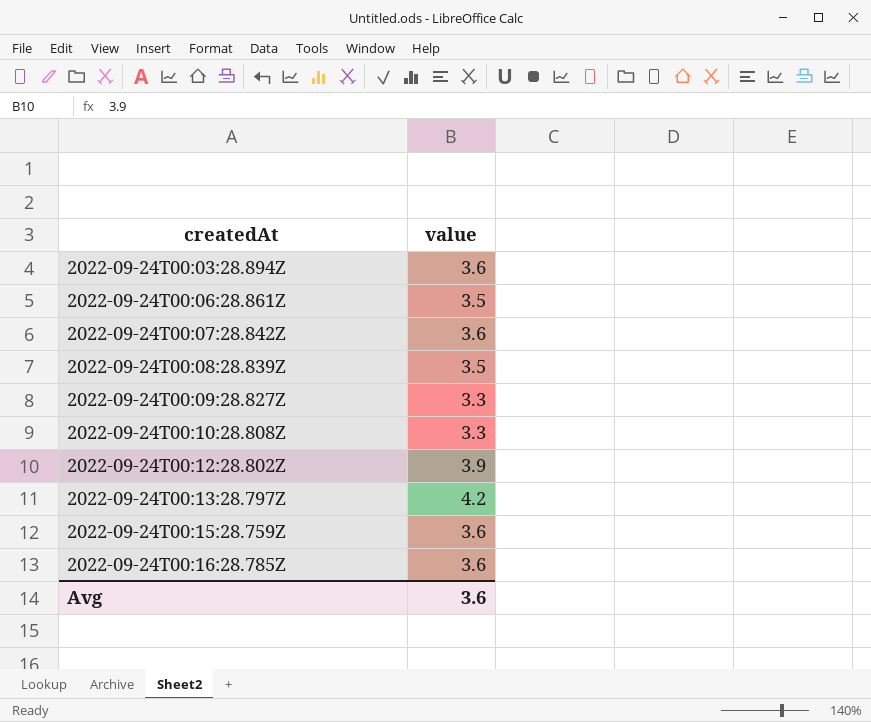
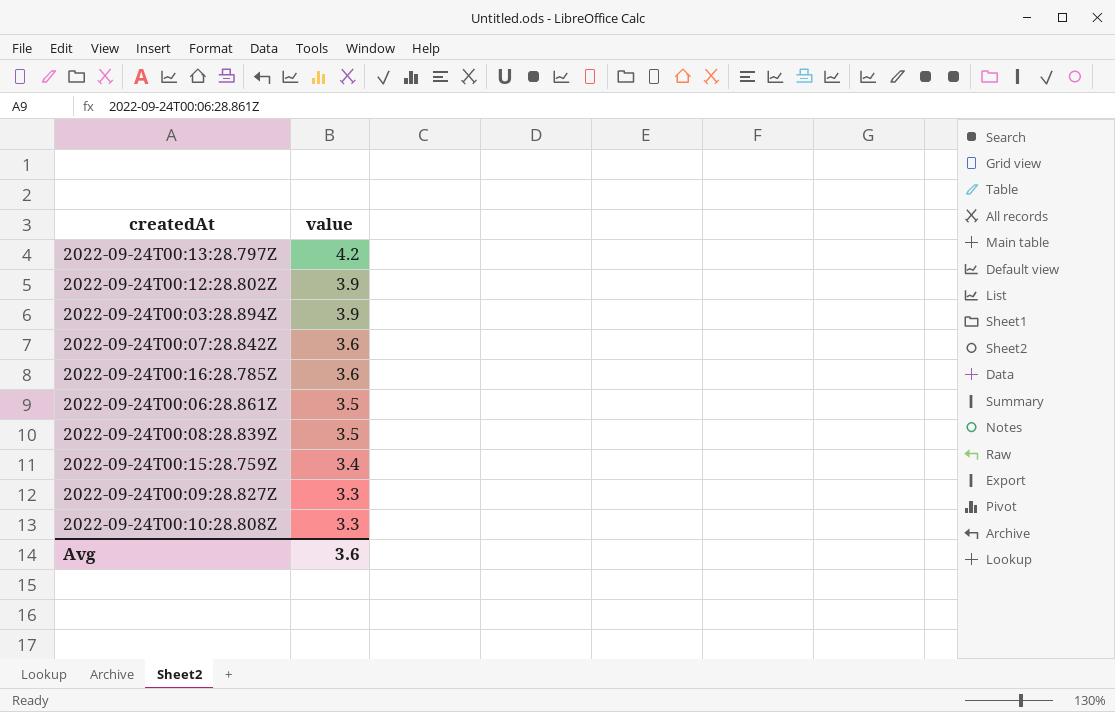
row order: createdAt ascending -> value descending
2022-09-24T00:03:28.894Z | value: 3.6 -> 3.9
2022-09-24T00:15:28.759Z | value: 3.6 -> 3.4

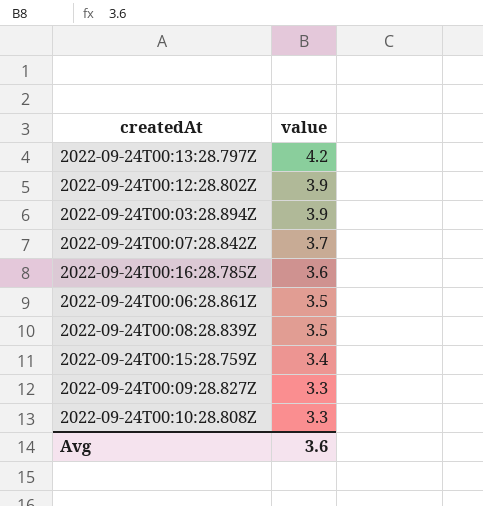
2022-09-24T00:07:28.842Z | value: 3.6 -> 3.7

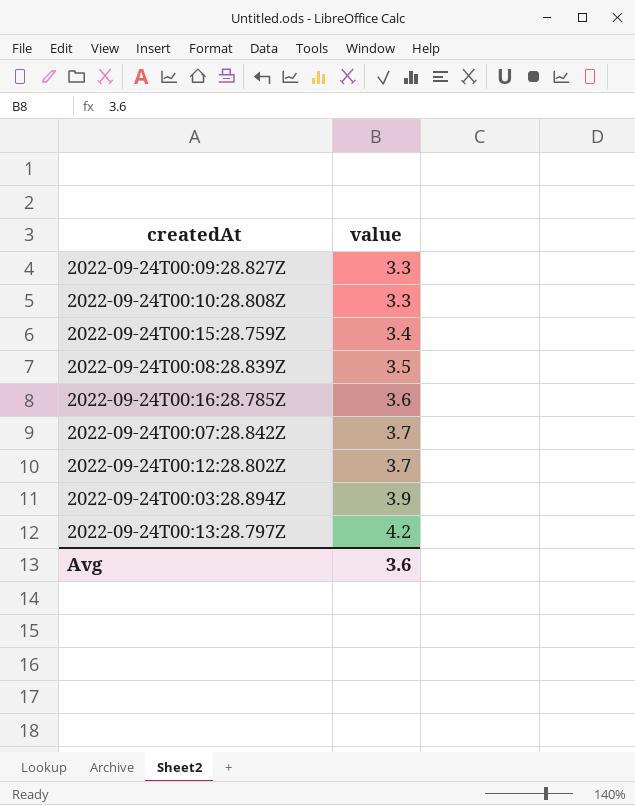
row order: value descending -> value ascending
row 2022-09-24T00:06:28.861Z: 3.5 -> none
2022-09-24T00:12:28.802Z | value: 3.9 -> 3.7

